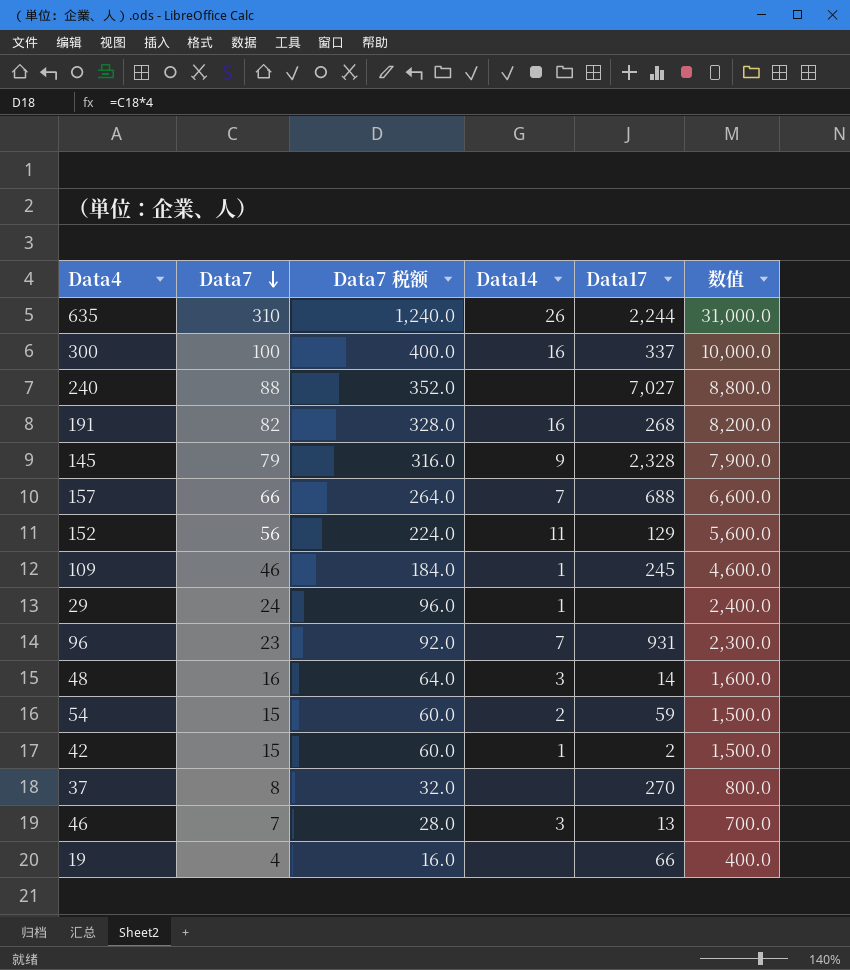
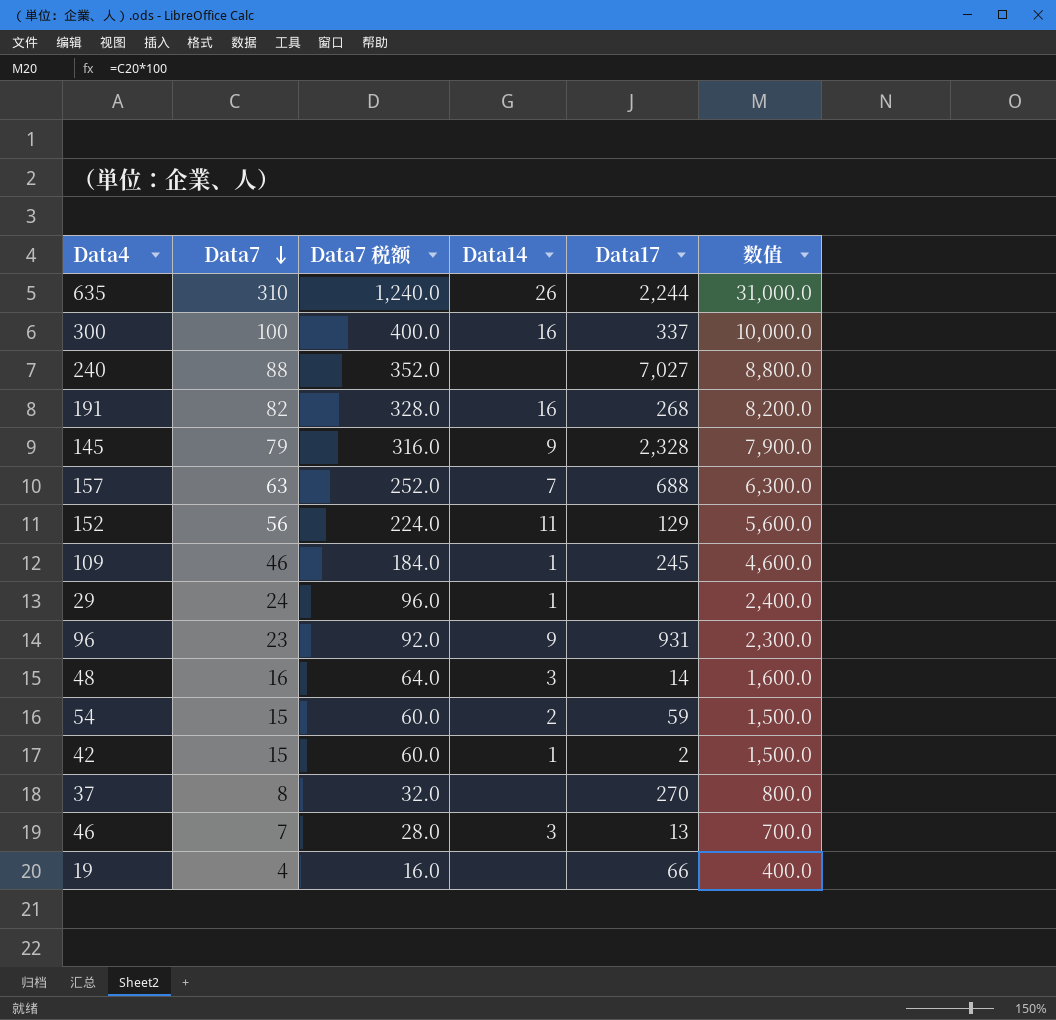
157 | Data7: 66 -> 63
157 | Data7 税额: 264.0 -> 252.0
157 | 数值: 6,600.0 -> 6,300.0
96 | Data14: 7 -> 9

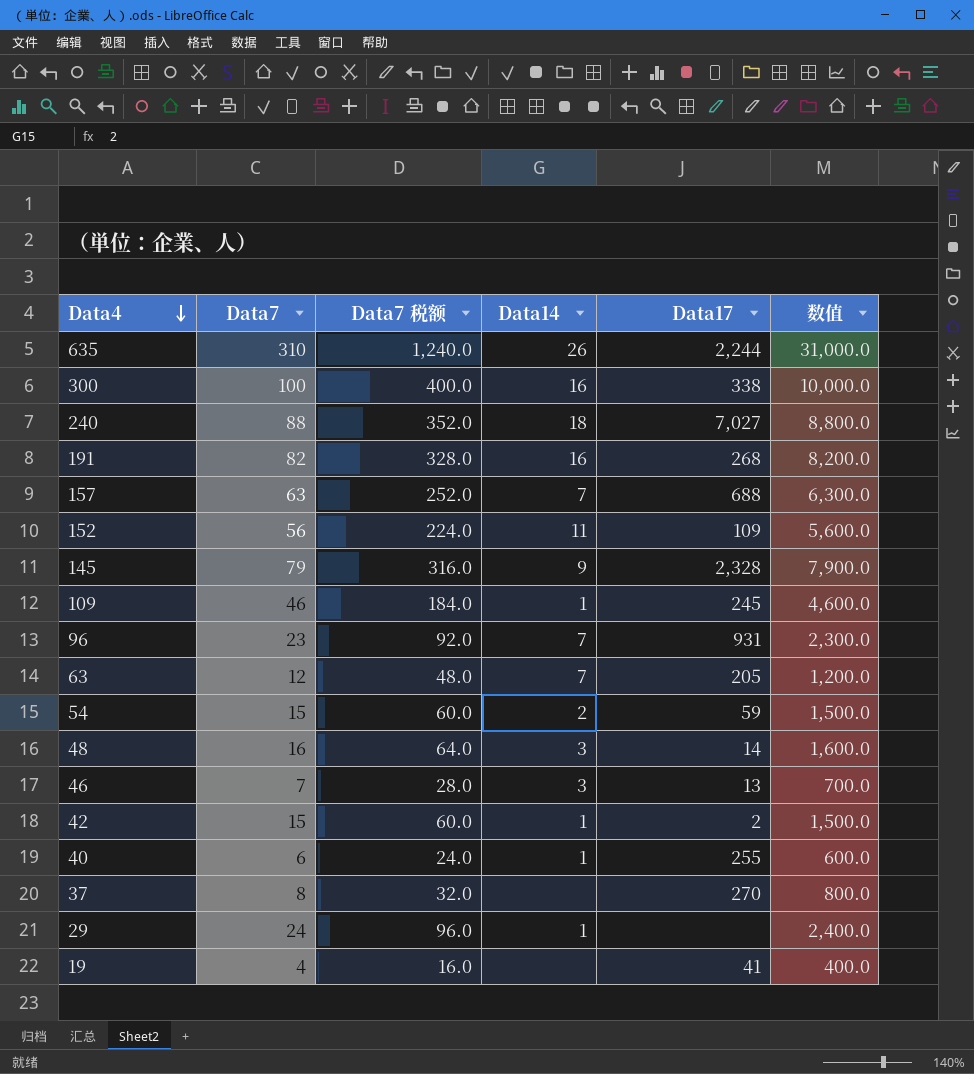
row order: Data7 descending -> Data4 descending
300 | Data17: 337 -> 338
240 | Data14: none -> 18
152 | Data17: 129 -> 109
96 | Data14: 9 -> 7
row 63: none -> 12 | 48.0 | 7 | 205 | 1,200.0
row 40: none -> 6 | 24.0 | 1 | 255 | 600.0
19 | Data17: 66 -> 41

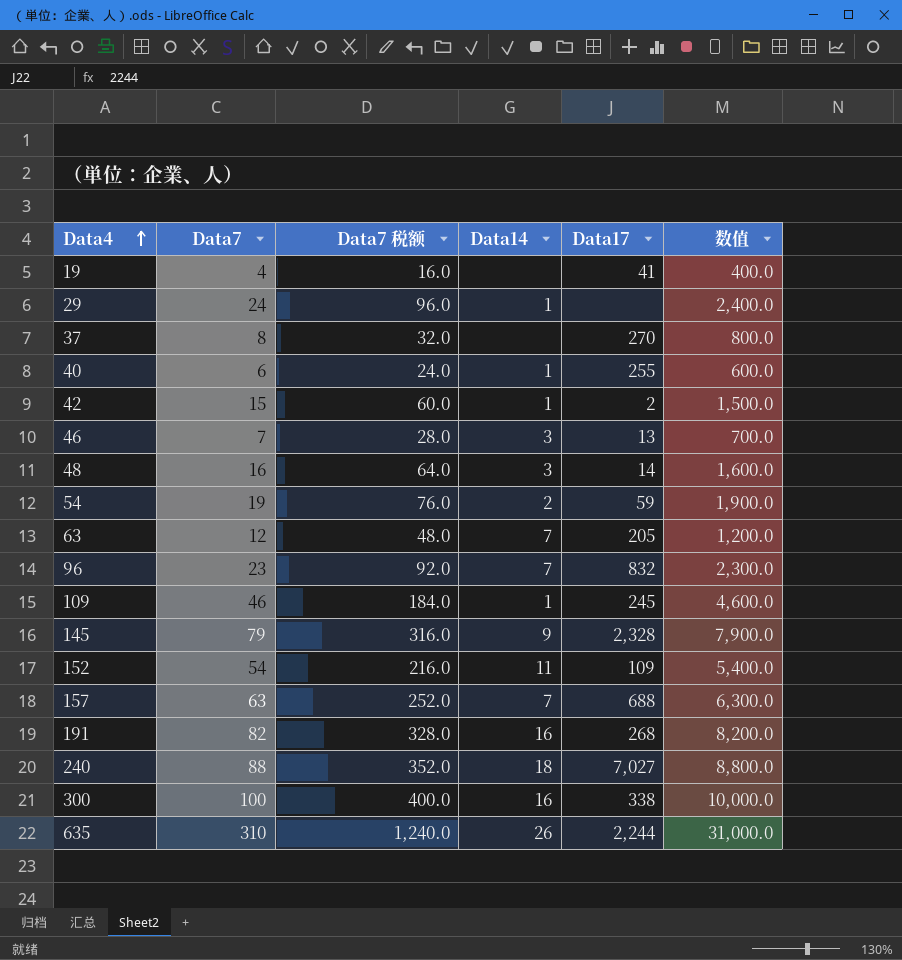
row order: Data4 descending -> Data4 ascending
54 | Data7: 15 -> 19
54 | Data7 税额: 60.0 -> 76.0
54 | 数值: 1,500.0 -> 1,900.0
96 | Data17: 931 -> 832
152 | Data7: 56 -> 54
152 | Data7 税额: 224.0 -> 216.0
152 | 数值: 5,600.0 -> 5,400.0

